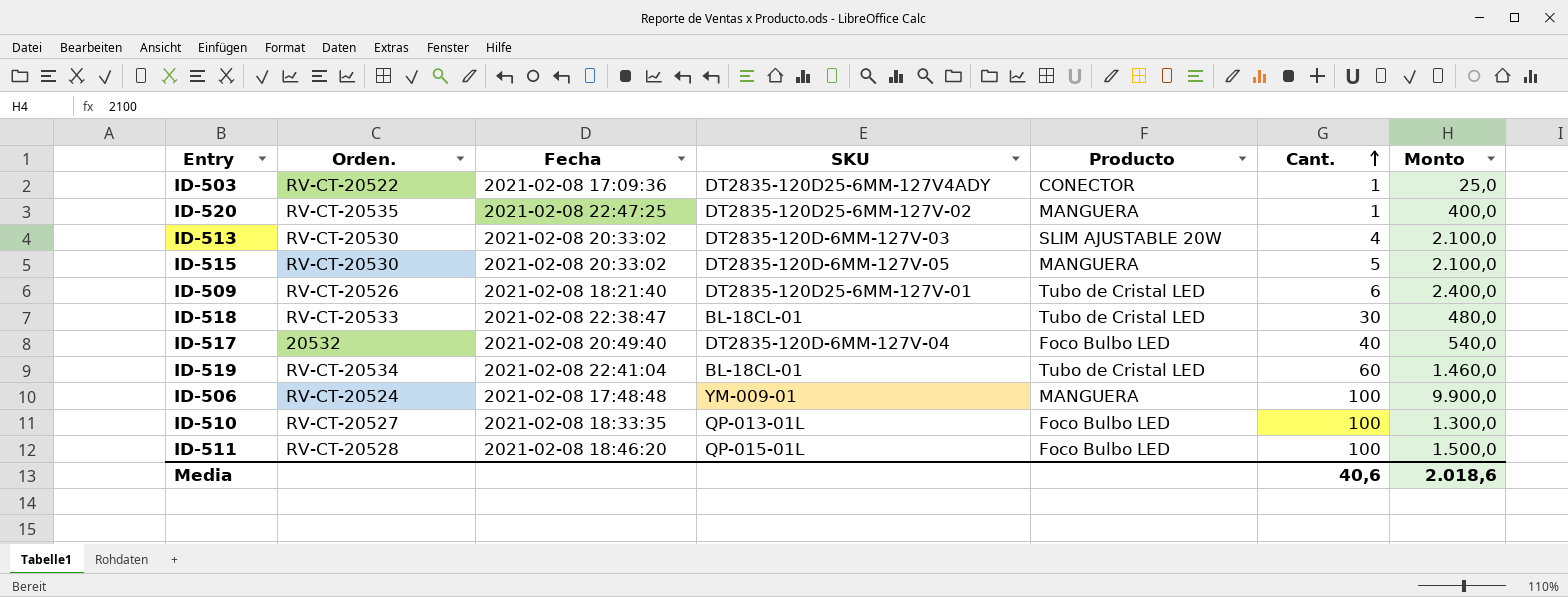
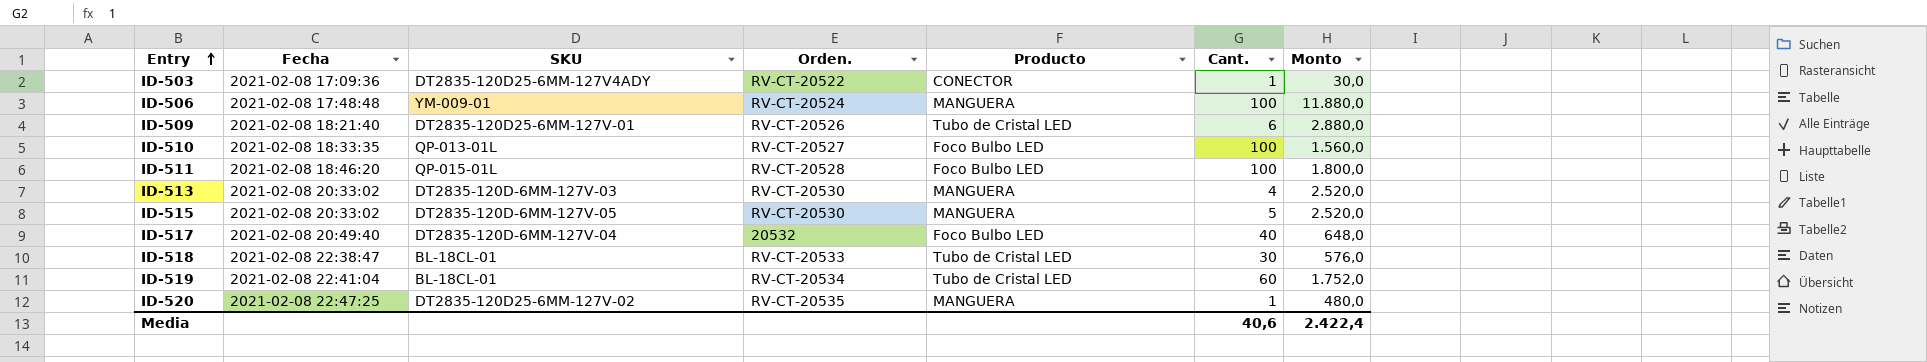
row order: Cant. ascending -> Entry ascending
column Orden. | position: 2 -> 4
ID-503 | Monto: 25,0 -> 30,0
ID-506 | Monto: 9.900,0 -> 11.880,0
ID-509 | Monto: 2.400,0 -> 2.880,0
ID-510 | Monto: 1.300,0 -> 1.560,0
ID-511 | Monto: 1.500,0 -> 1.800,0
ID-513 | Producto: SLIM AJUSTABLE 20W -> MANGUERA
ID-513 | Monto: 2.100,0 -> 2.520,0
ID-515 | Monto: 2.100,0 -> 2.520,0
ID-517 | Monto: 540,0 -> 648,0
ID-518 | Monto: 480,0 -> 576,0
ID-519 | Monto: 1.460,0 -> 1.752,0
ID-520 | Monto: 400,0 -> 480,0
Media | Monto: 2.018,6 -> 2.422,4

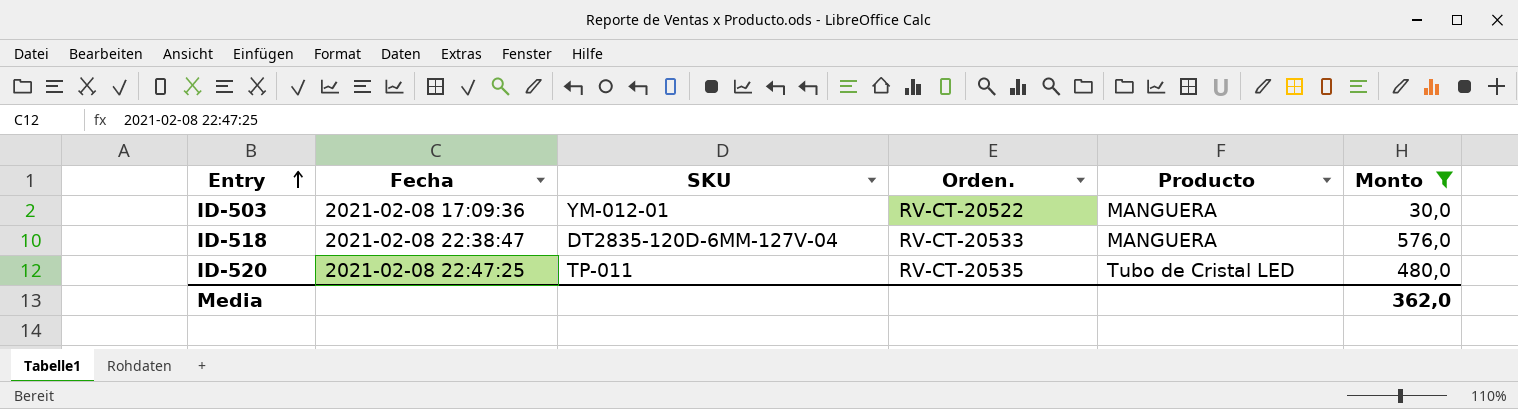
filter: none -> Monto <= 576,0
column Cant. | position: 6 -> none
ID-503 | SKU: DT2835-120D25-6MM-127V4ADY -> YM-012-01
ID-503 | Producto: CONECTOR -> MANGUERA
ID-518 | SKU: BL-18CL-01 -> DT2835-120D-6MM-127V-04
ID-518 | Producto: Tubo de Cristal LED -> MANGUERA
ID-520 | SKU: DT2835-120D25-6MM-127V-02 -> TP-011
ID-520 | Producto: MANGUERA -> Tubo de Cristal LED
Media | Monto: 2.422,4 -> 362,0

